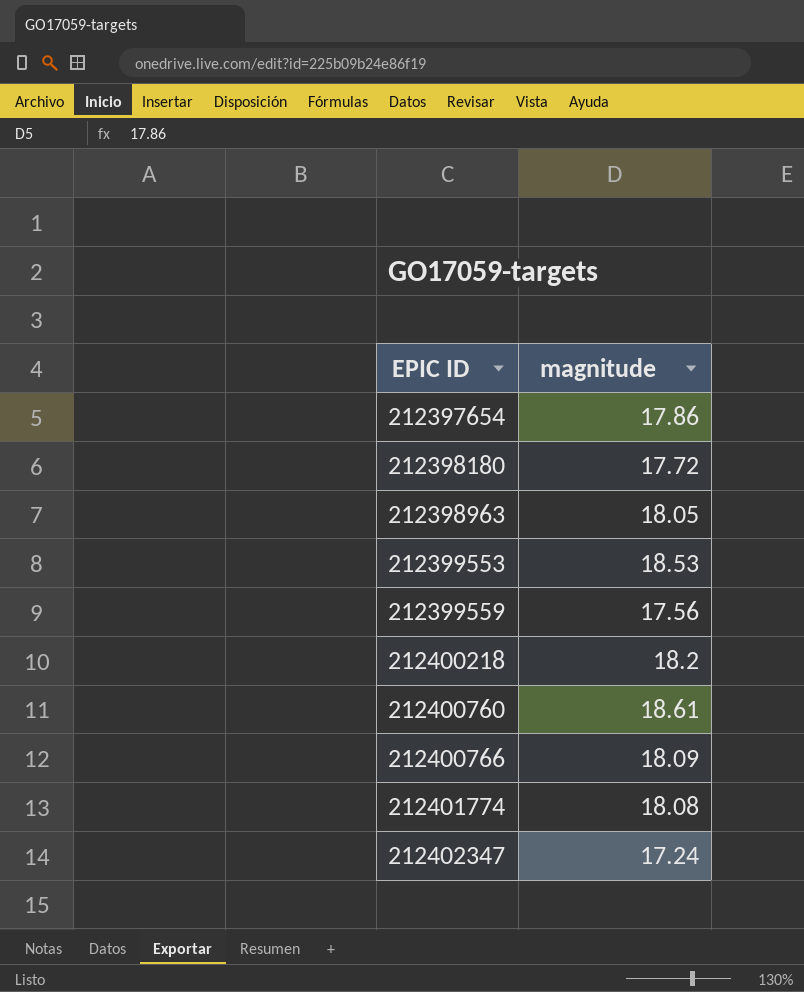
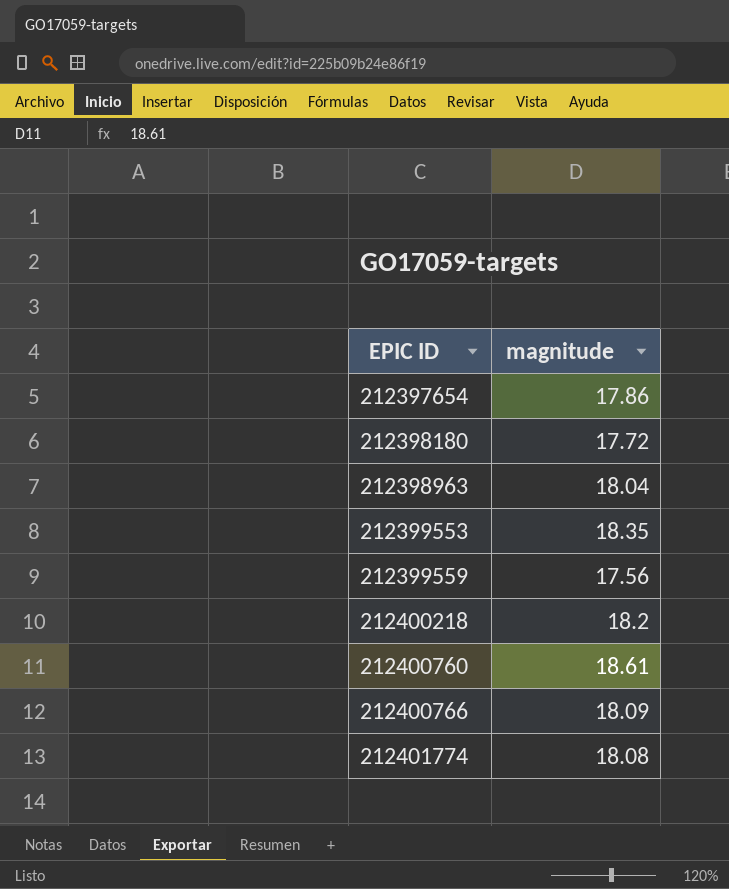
row 212402347: 17.24 -> none
212398963 | magnitude: 18.05 -> 18.04
212399553 | magnitude: 18.53 -> 18.35

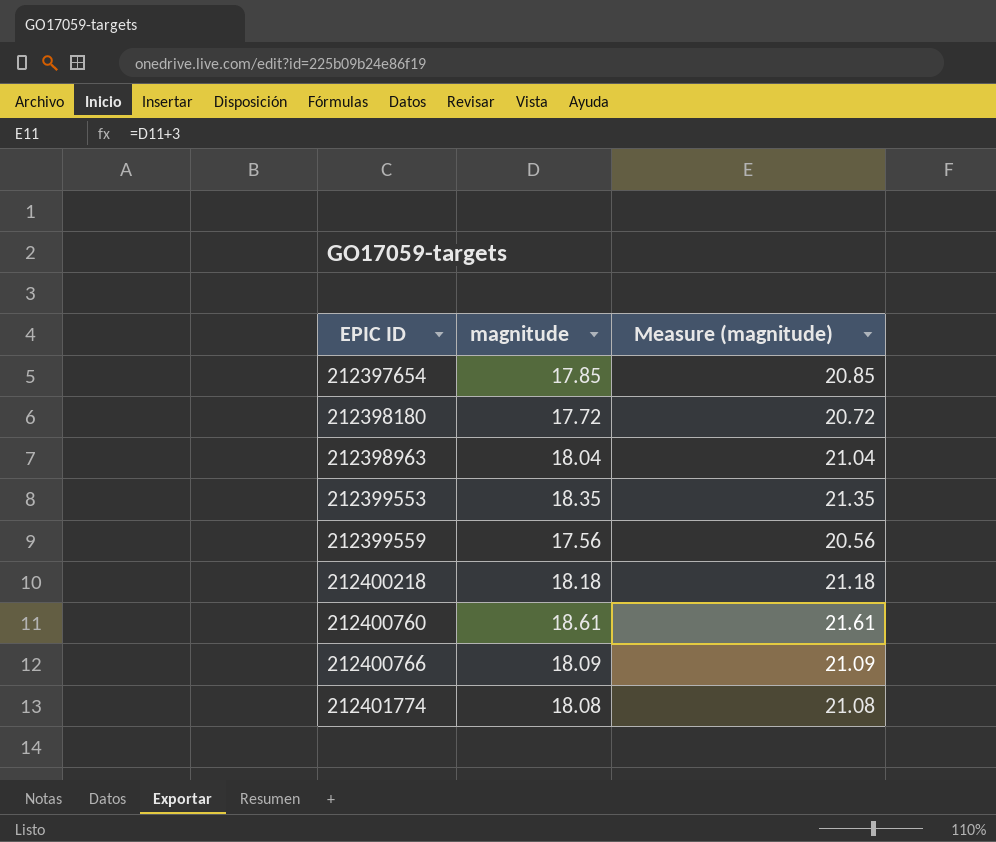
column Measure (magnitude) | formula: none -> [magnitude] + 3
212397654 | magnitude: 17.86 -> 17.85
212400218 | magnitude: 18.2 -> 18.18

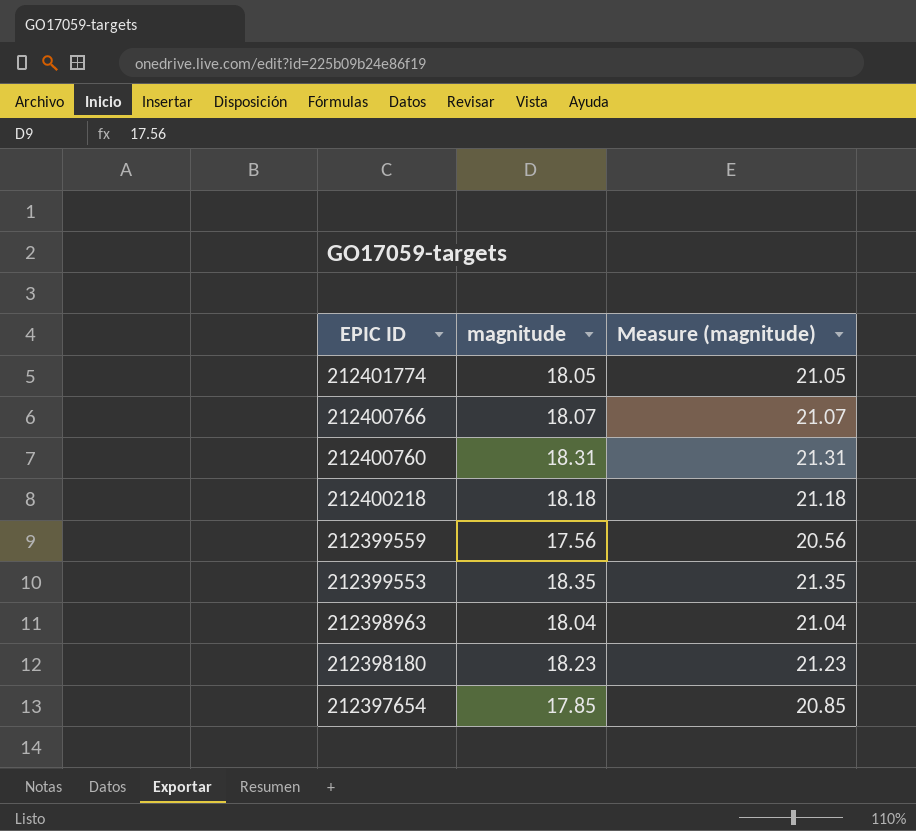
row order: EPIC ID ascending -> EPIC ID descending
212401774 | magnitude: 18.08 -> 18.05
212401774 | Measure (magnitude): 21.08 -> 21.05
212400766 | magnitude: 18.09 -> 18.07
212400766 | Measure (magnitude): 21.09 -> 21.07
212400760 | magnitude: 18.61 -> 18.31
212400760 | Measure (magnitude): 21.61 -> 21.31
212398180 | magnitude: 17.72 -> 18.23
212398180 | Measure (magnitude): 20.72 -> 21.23

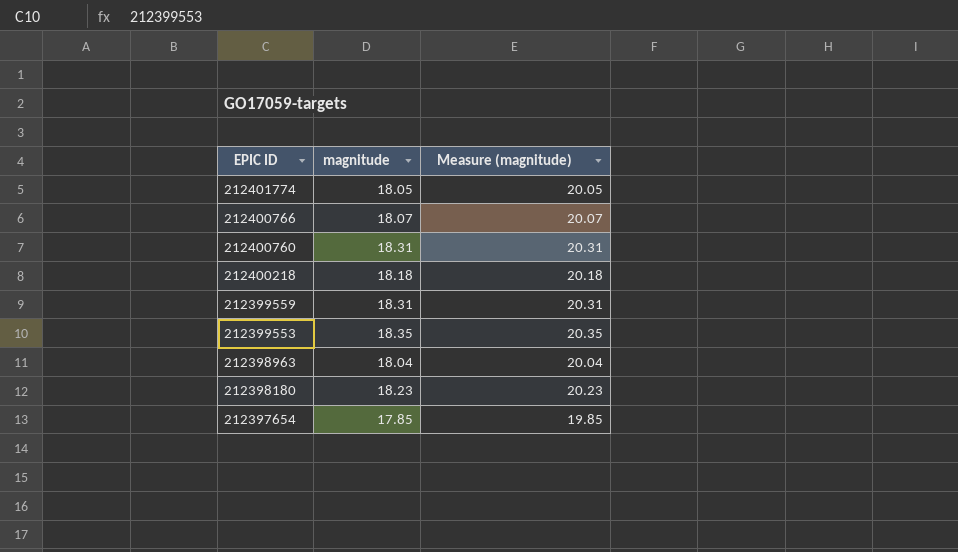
column Measure (magnitude) | formula: [magnitude] + 3 -> [magnitude] + 2
212399559 | magnitude: 17.56 -> 18.31

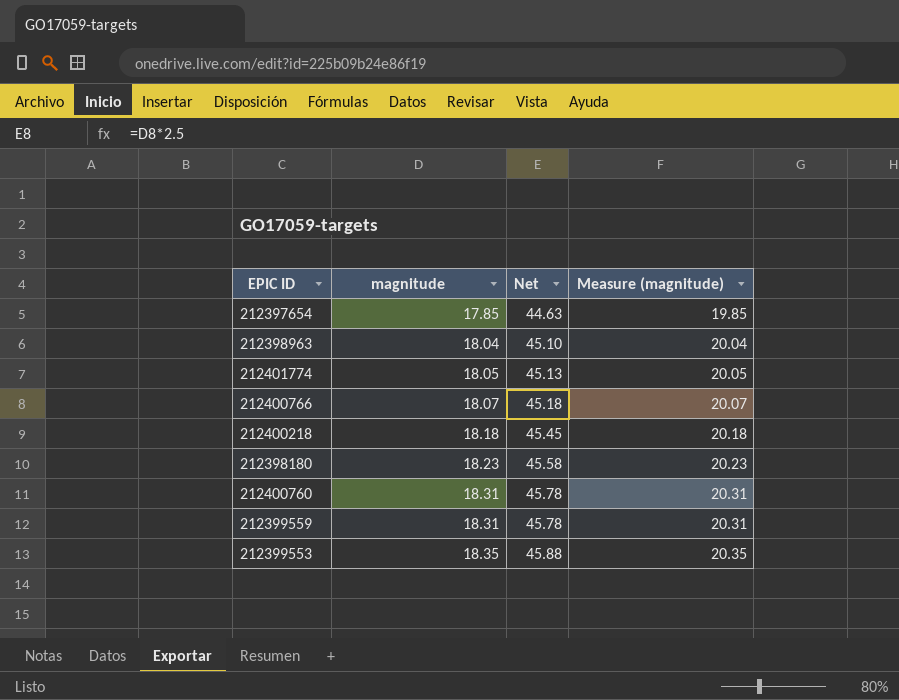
row order: EPIC ID descending -> magnitude ascending
column Net | formula: none -> [magnitude] * 2.5

